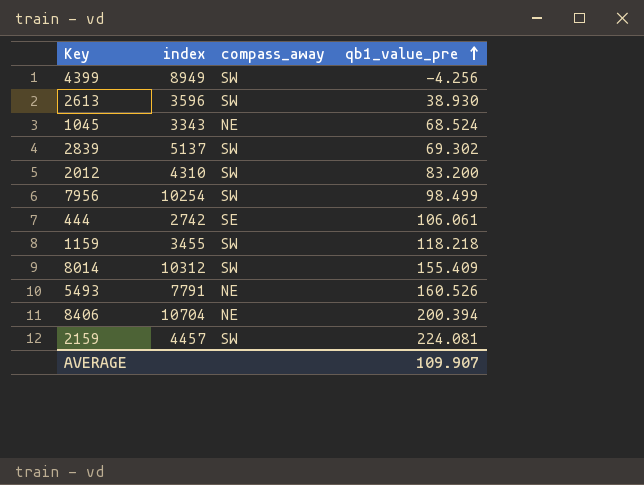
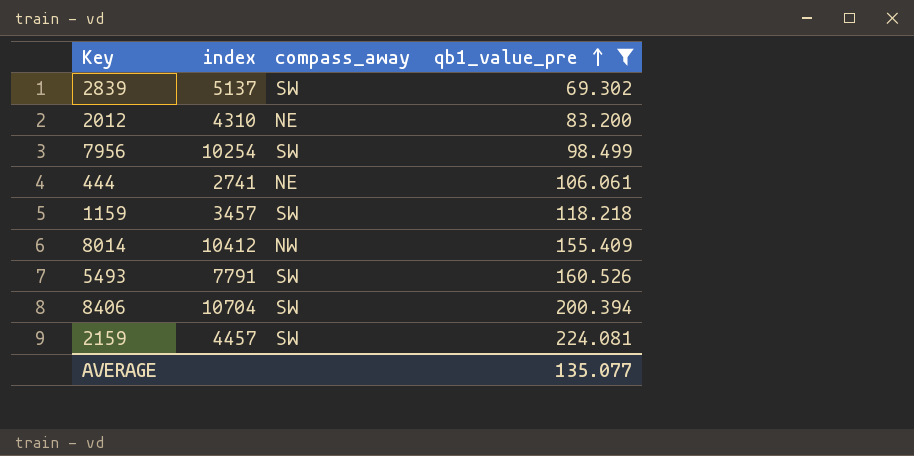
filter: none -> qb1_value_pre >= 69.302
2012 | compass_away: SW -> NE
444 | index: 2742 -> 2741
444 | compass_away: SE -> NE
1159 | index: 3455 -> 3457
8014 | index: 10312 -> 10412
8014 | compass_away: SW -> NW
5493 | compass_away: NE -> SW
8406 | compass_away: NE -> SW
AVERAGE | qb1_value_pre: 109.907 -> 135.077

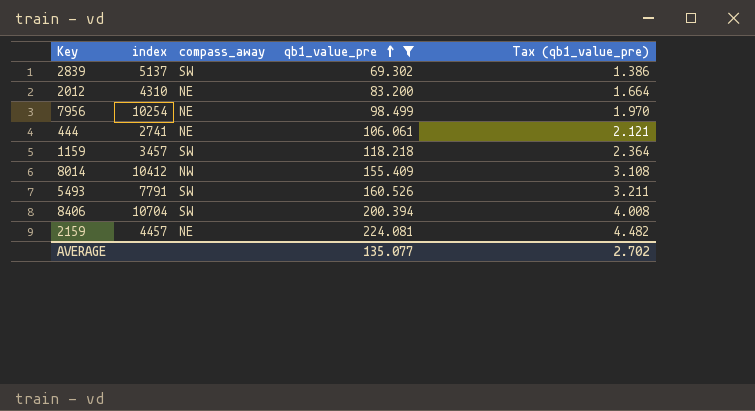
column Tax (qb1_value_pre) | formula: none -> [qb1_value_pre] * 0.02
7956 | compass_away: SW -> NE
2159 | compass_away: SW -> NE

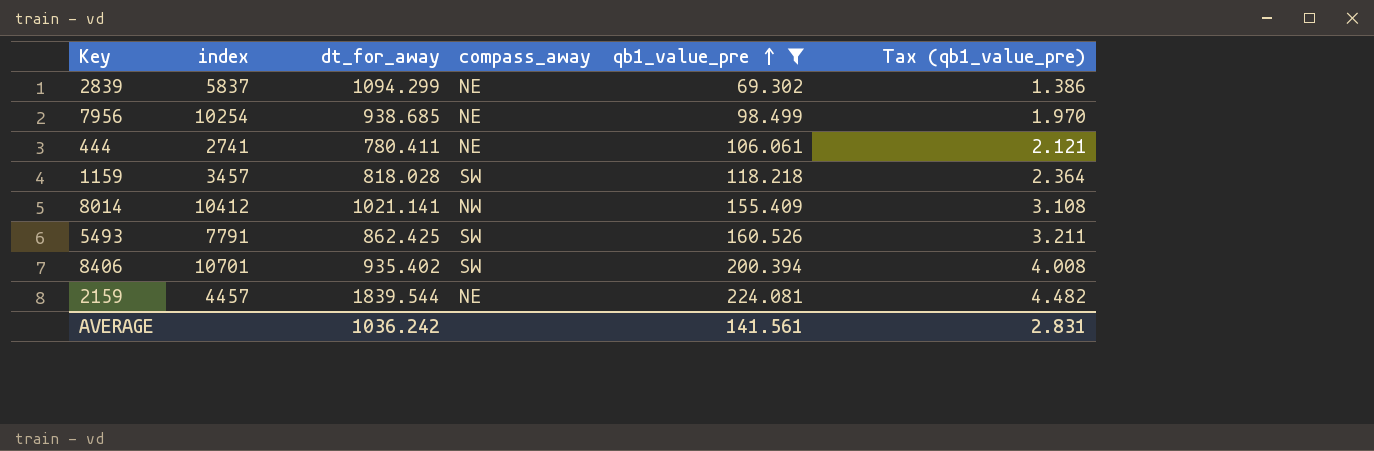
column dt_for_away | position: none -> 3
row 2012: 4310 | NE | 83.200 | 1.664 -> none
2839 | index: 5137 -> 5837
2839 | compass_away: SW -> NE
8406 | index: 10704 -> 10701
AVERAGE | qb1_value_pre: 135.077 -> 141.561
AVERAGE | Tax (qb1_value_pre): 2.702 -> 2.831

